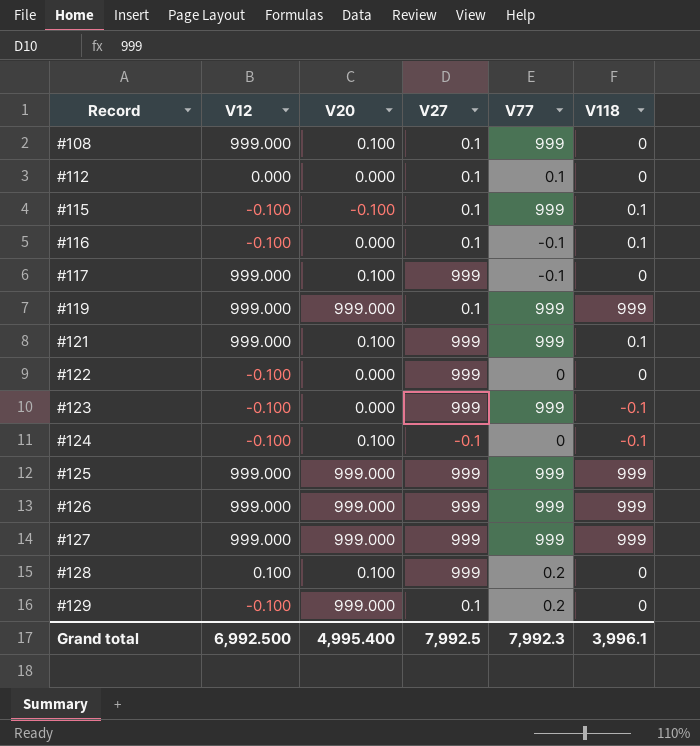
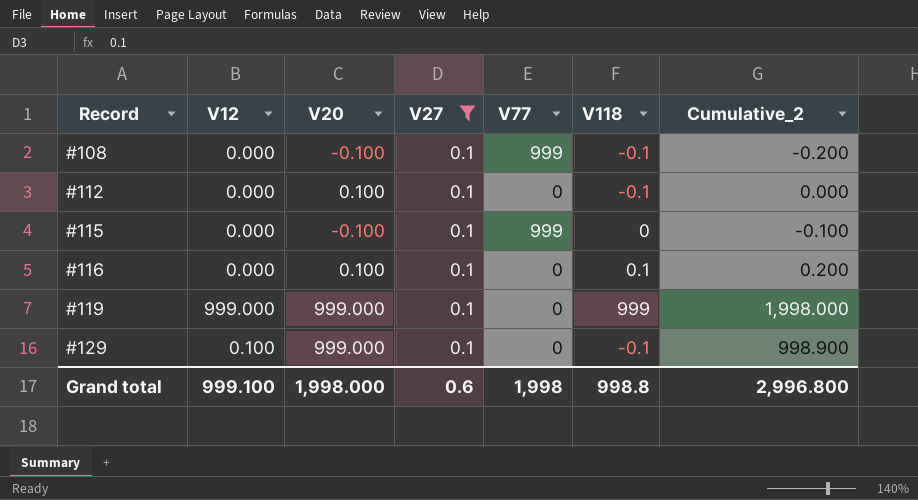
filter: none -> V27 = 0.1
column Cumulative_2 | formula: none -> [V20] + [V118]
#108 | V12: 999.000 -> 0.000
#108 | V20: 0.100 -> -0.100
#108 | V118: 0 -> -0.1
#112 | V20: 0.000 -> 0.100
#112 | V77: 0.1 -> 0
#112 | V118: 0 -> -0.1
#115 | V12: -0.100 -> 0.000
#115 | V118: 0.1 -> 0
#116 | V12: -0.100 -> 0.000
#116 | V20: 0.000 -> 0.100
#116 | V77: -0.1 -> 0
#119 | V77: 999 -> 0
#129 | V12: -0.100 -> 0.100
#129 | V77: 0.2 -> 0
#129 | V118: 0 -> -0.1
Grand total | V12: 6,992.500 -> 999.100
Grand total | V20: 4,995.400 -> 1,998.000
Grand total | V27: 7,992.5 -> 0.6
Grand total | V77: 7,992.3 -> 1,998
Grand total | V118: 3,996.1 -> 998.8

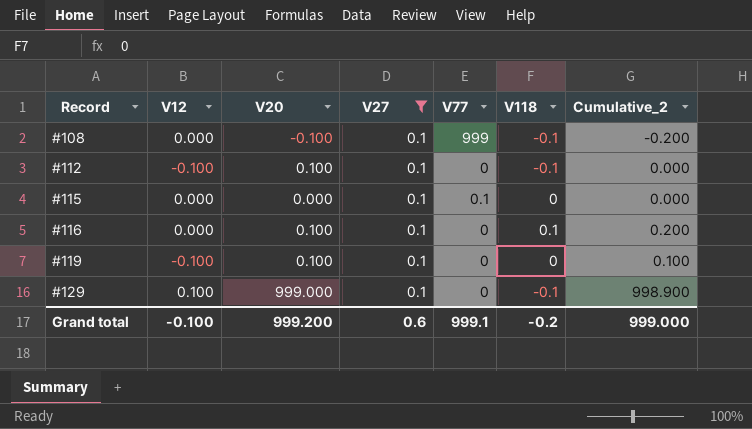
#112 | V12: 0.000 -> -0.100
#115 | V20: -0.100 -> 0.000
#115 | V77: 999 -> 0.1
#115 | Cumulative_2: -0.100 -> 0.000
#119 | V12: 999.000 -> -0.100
#119 | V20: 999.000 -> 0.100
#119 | V118: 999 -> 0
#119 | Cumulative_2: 1,998.000 -> 0.100
Grand total | V12: 999.100 -> -0.100
Grand total | V20: 1,998.000 -> 999.200
Grand total | V77: 1,998 -> 999.1
Grand total | V118: 998.8 -> -0.2
Grand total | Cumulative_2: 2,996.800 -> 999.000

